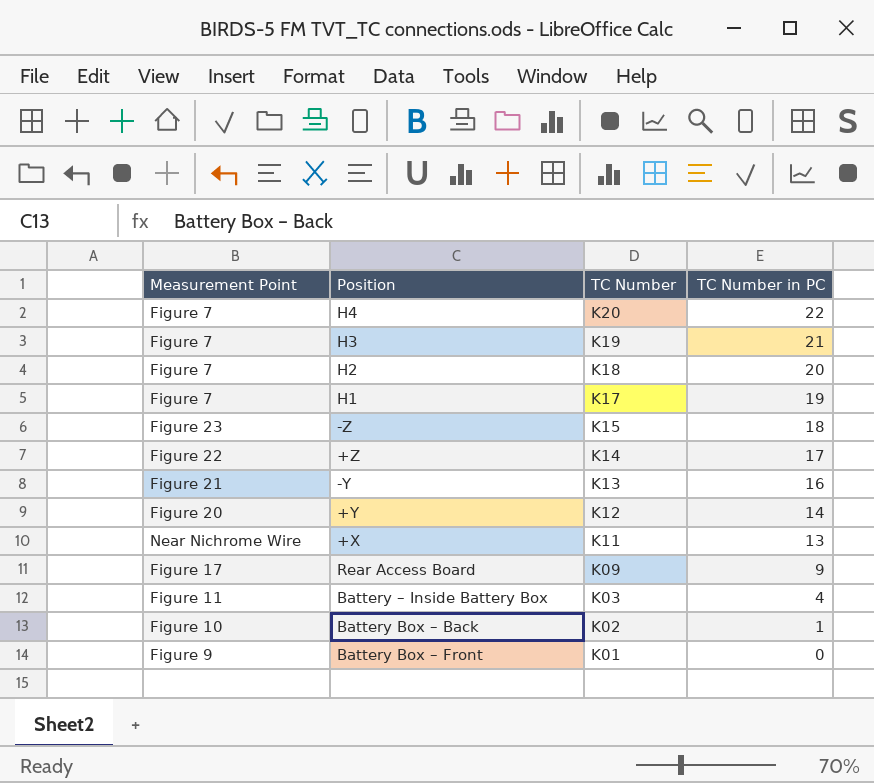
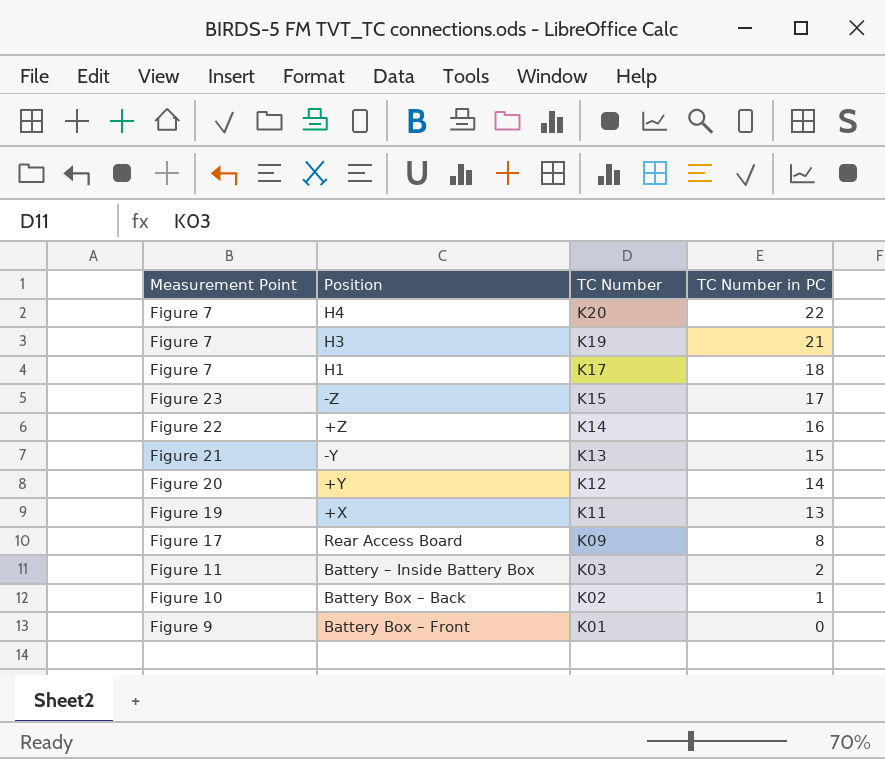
row H2: Figure 7 | K18 | 20 -> none
H1 | TC Number in PC: 19 -> 18
-Z | TC Number in PC: 18 -> 17
+Z | TC Number in PC: 17 -> 16
-Y | TC Number in PC: 16 -> 15
+X | Measurement Point: Near Nichrome Wire -> Figure 19
Rear Access Board | TC Number in PC: 9 -> 8
Battery – Inside Battery Box | TC Number in PC: 4 -> 2

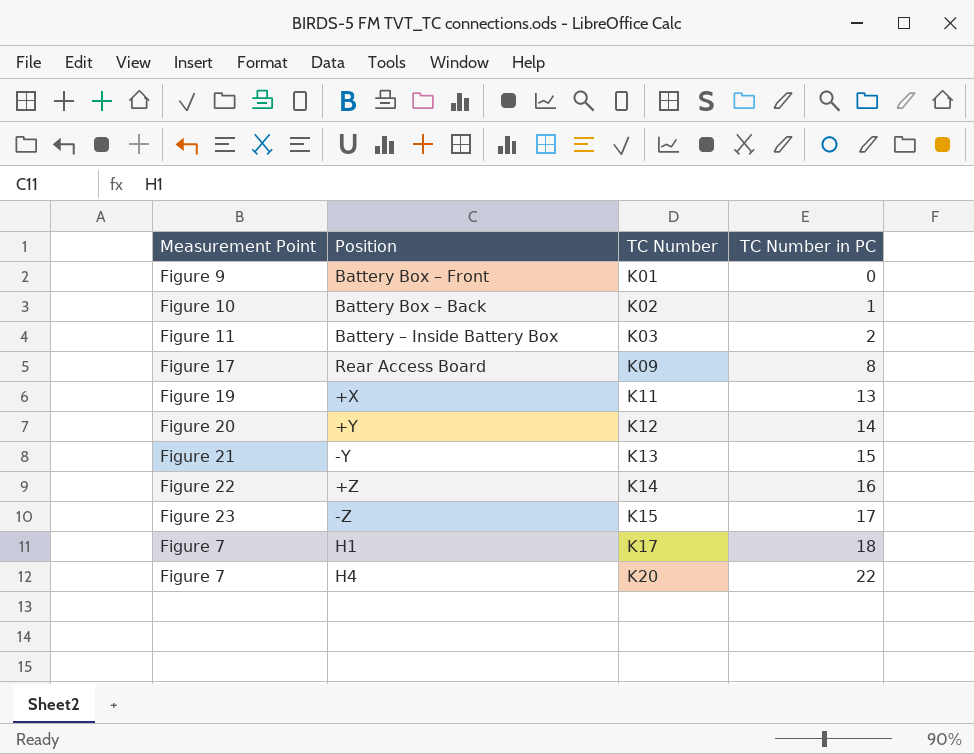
row order: TC Number descending -> TC Number ascending
row H3: Figure 7 | K19 | 21 -> none

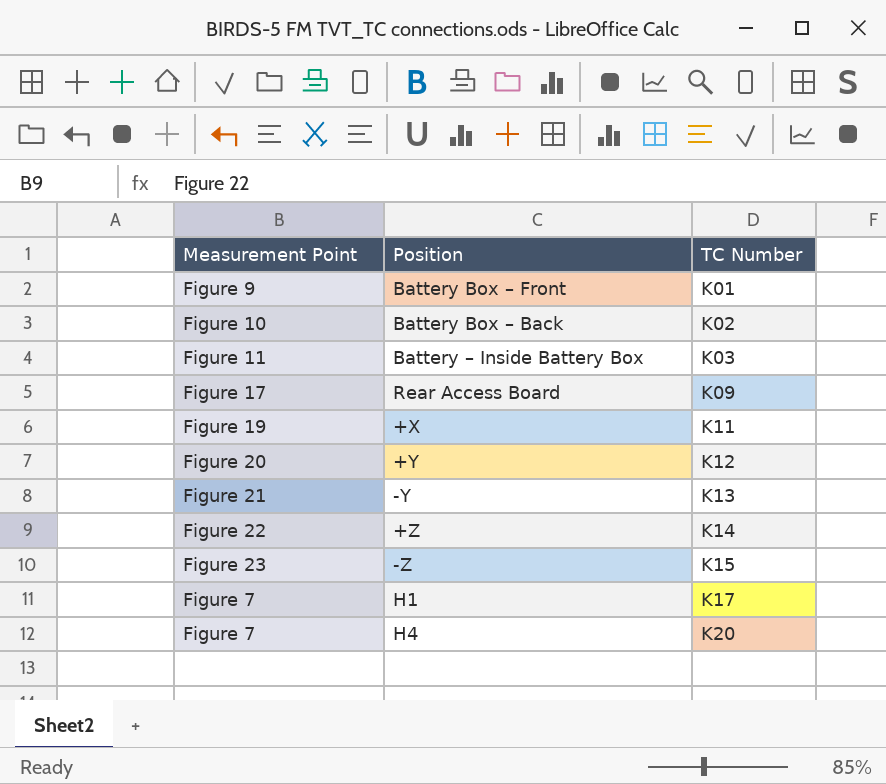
column TC Number in PC | position: 4 -> none

